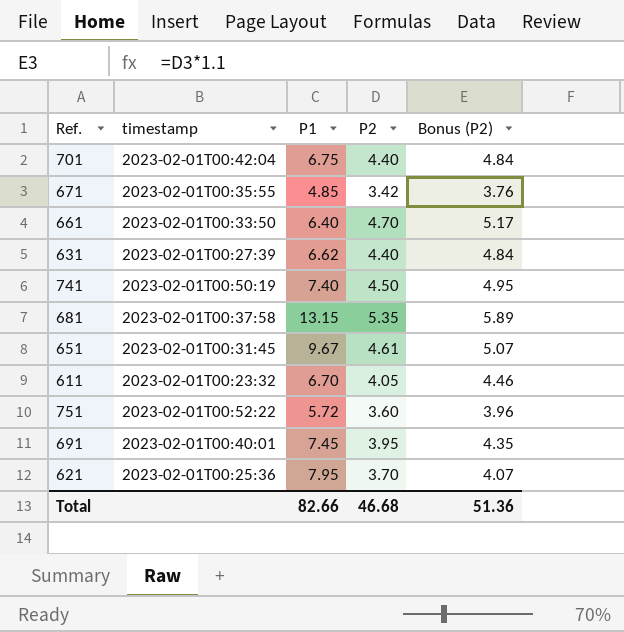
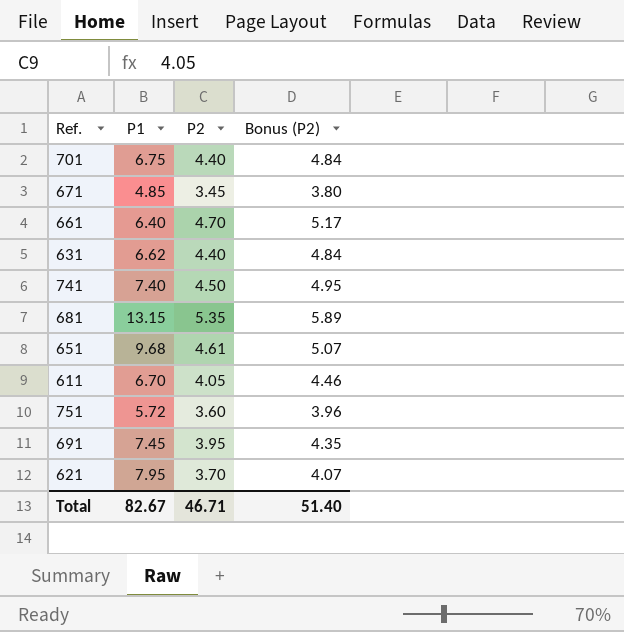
column timestamp | position: 2 -> none
671 | P2: 3.42 -> 3.45
671 | Bonus (P2): 3.76 -> 3.80
651 | P1: 9.67 -> 9.68
Total | P1: 82.66 -> 82.67
Total | P2: 46.68 -> 46.71
Total | Bonus (P2): 51.36 -> 51.40

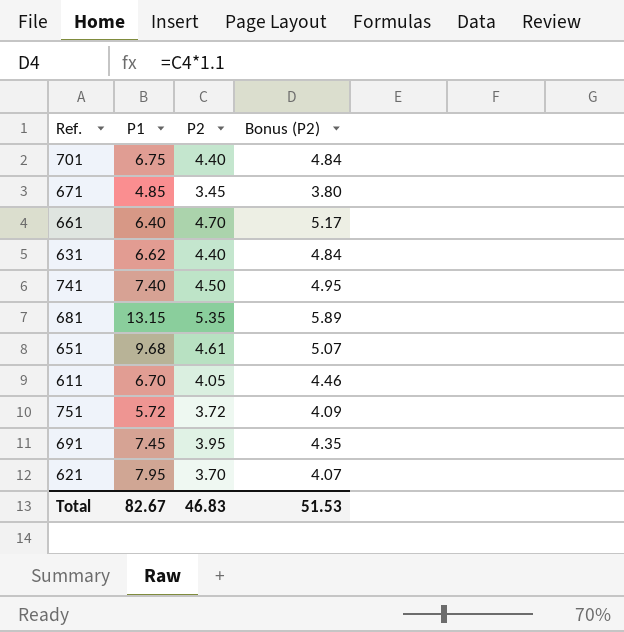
751 | P2: 3.60 -> 3.72
751 | Bonus (P2): 3.96 -> 4.09
Total | P2: 46.71 -> 46.83
Total | Bonus (P2): 51.40 -> 51.53

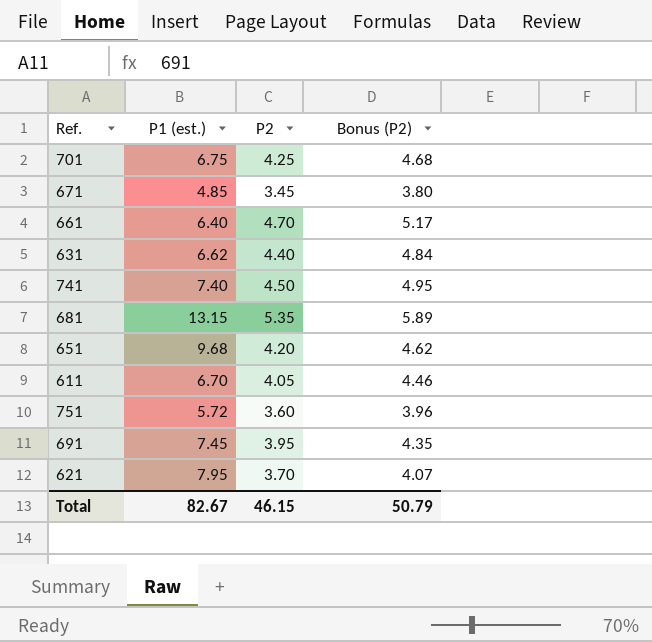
column name: P1 -> P1 (est.)
701 | P2: 4.40 -> 4.25
701 | Bonus (P2): 4.84 -> 4.68
651 | P2: 4.61 -> 4.20
651 | Bonus (P2): 5.07 -> 4.62
751 | P2: 3.72 -> 3.60
751 | Bonus (P2): 4.09 -> 3.96
Total | P2: 46.83 -> 46.15
Total | Bonus (P2): 51.53 -> 50.79

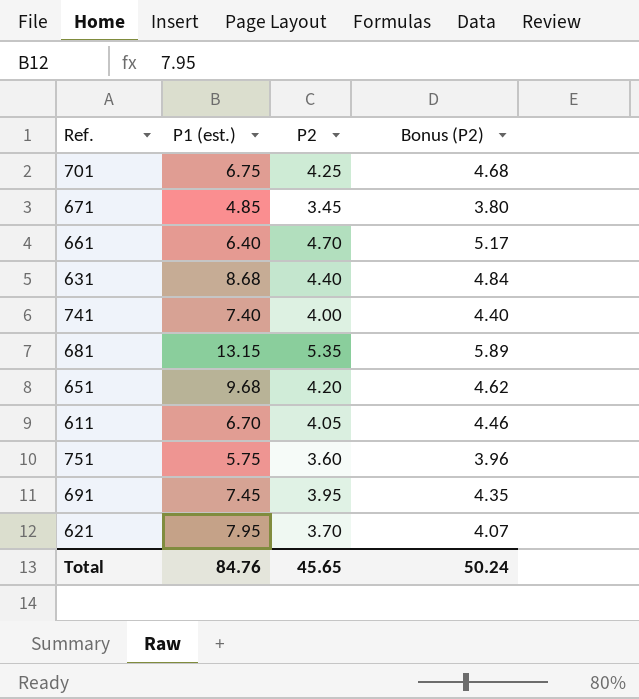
631 | P1 (est.): 6.62 -> 8.68
741 | P2: 4.50 -> 4.00
741 | Bonus (P2): 4.95 -> 4.40
751 | P1 (est.): 5.72 -> 5.75
Total | P1 (est.): 82.67 -> 84.76
Total | P2: 46.15 -> 45.65
Total | Bonus (P2): 50.79 -> 50.24

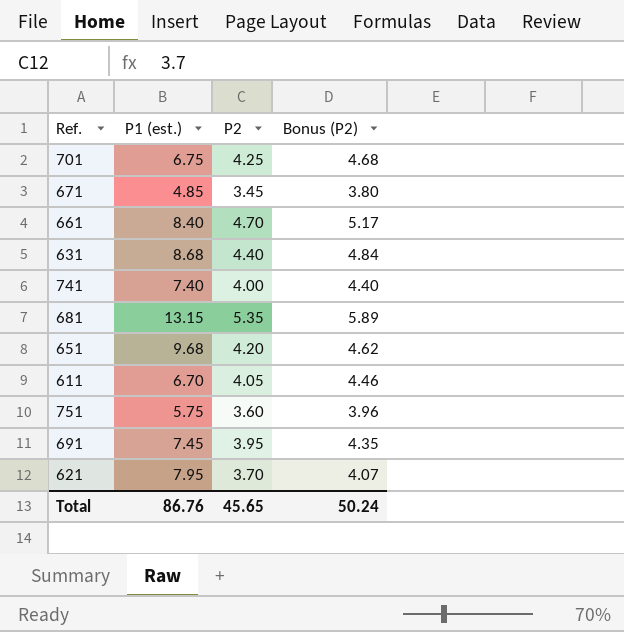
661 | P1 (est.): 6.40 -> 8.40
Total | P1 (est.): 84.76 -> 86.76

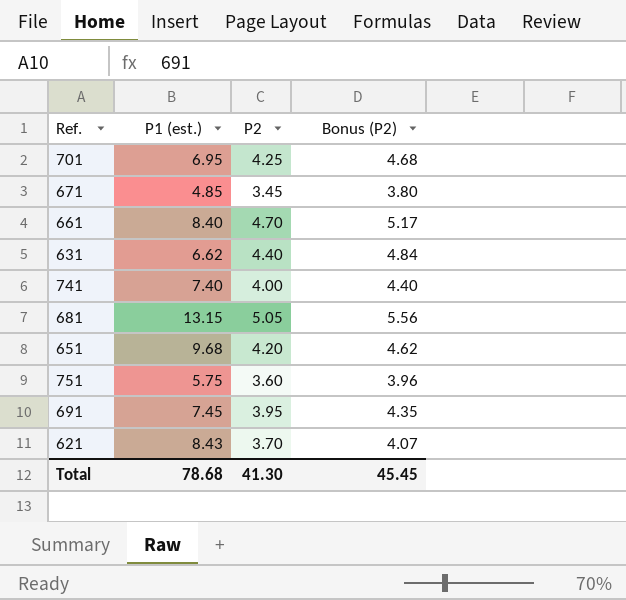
row 611: 6.70 | 4.05 | 4.46 -> none
701 | P1 (est.): 6.75 -> 6.95
631 | P1 (est.): 8.68 -> 6.62
681 | P2: 5.35 -> 5.05
681 | Bonus (P2): 5.89 -> 5.56
621 | P1 (est.): 7.95 -> 8.43
Total | P1 (est.): 86.76 -> 78.68
Total | P2: 45.65 -> 41.30
Total | Bonus (P2): 50.24 -> 45.45

